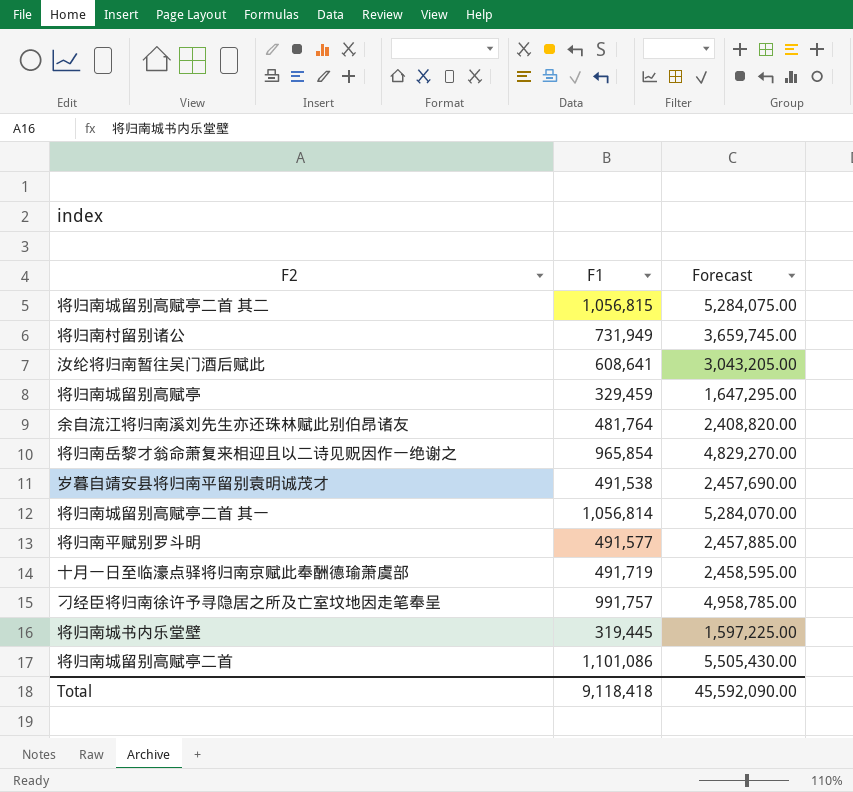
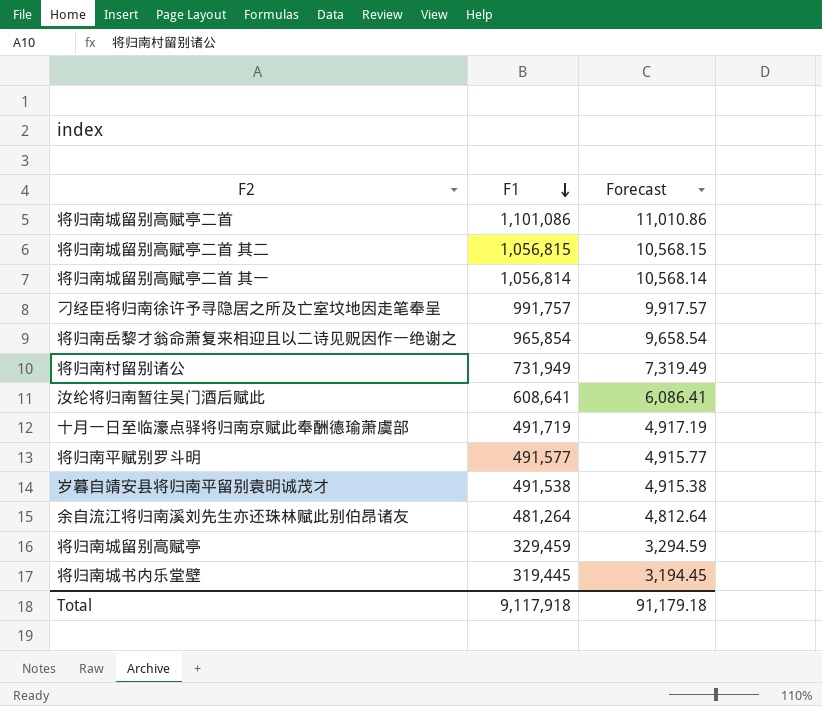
row order: none -> F1 descending
column Forecast | formula: [F1] * 5 -> [F1] * 0.01
余自流江将归南溪刘先生亦还珠林赋此别伯昂诸友 | F1: 481,764 -> 481,264
Total | F1: 9,118,418 -> 9,117,918
Total | Forecast: 45,592,090.00 -> 91,179.18

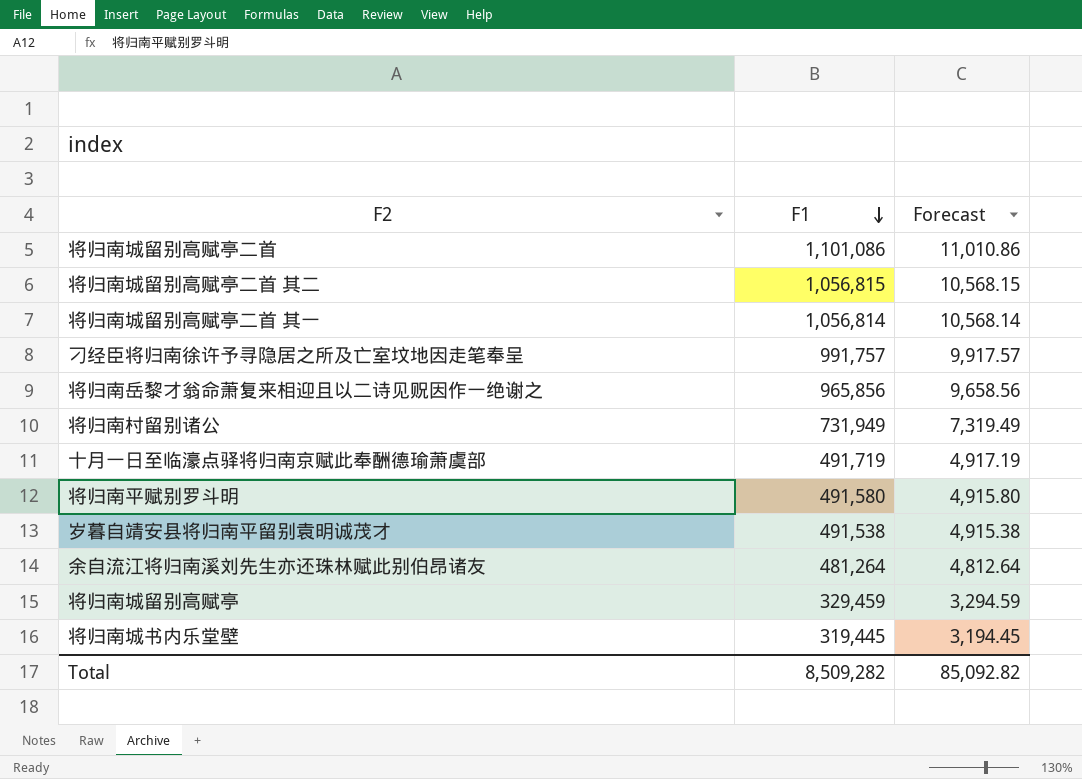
row 汝纶将归南暂往吴门酒后赋此: 608,641 | 6,086.41 -> none
将归南岳黎才翁命萧复来相迎且以二诗见贶因作一绝谢之 | F1: 965,854 -> 965,856
将归南岳黎才翁命萧复来相迎且以二诗见贶因作一绝谢之 | Forecast: 9,658.54 -> 9,658.56
将归南平赋别罗斗明 | F1: 491,577 -> 491,580
将归南平赋别罗斗明 | Forecast: 4,915.77 -> 4,915.80
Total | F1: 9,117,918 -> 8,509,282
Total | Forecast: 91,179.18 -> 85,092.82

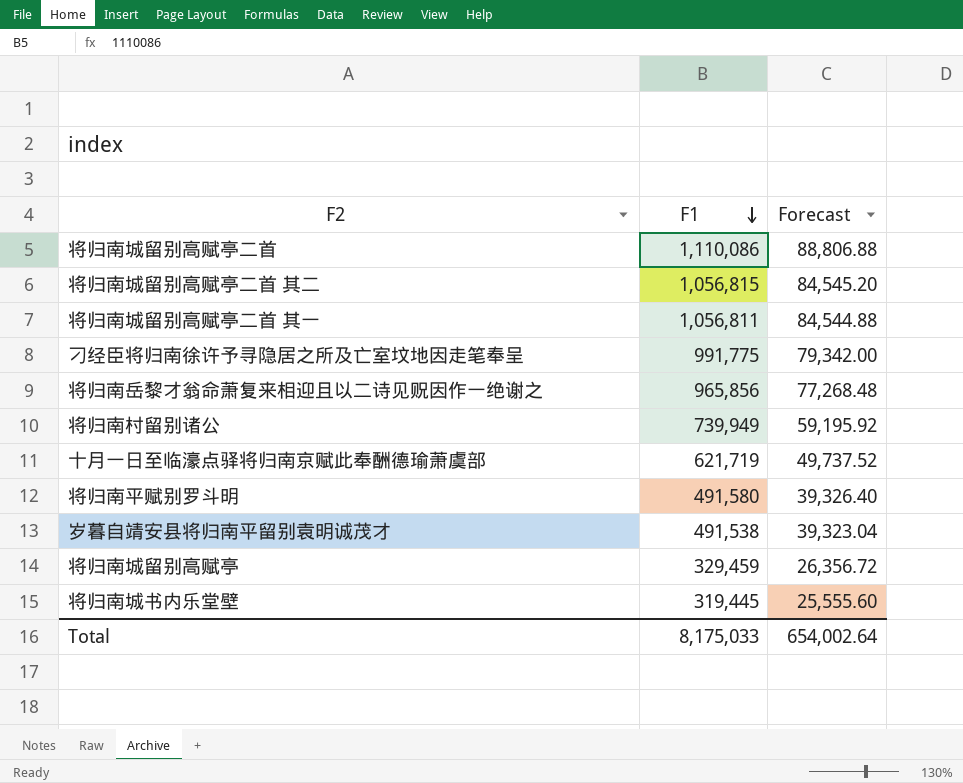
column Forecast | formula: [F1] * 0.01 -> [F1] * 0.08
row 余自流江将归南溪刘先生亦还珠林赋此别伯昂诸友: 481,264 | 4,812.64 -> none
将归南城留别高赋亭二首 | F1: 1,101,086 -> 1,110,086
将归南城留别高赋亭二首 其一 | F1: 1,056,814 -> 1,056,811
刁经臣将归南徐许予寻隐居之所及亡室坟地因走笔奉呈 | F1: 991,757 -> 991,775
将归南村留别诸公 | F1: 731,949 -> 739,949
十月一日至临濠点驿将归南京赋此奉酬德瑜萧虞部 | F1: 491,719 -> 621,719
Total | F1: 8,509,282 -> 8,175,033
Total | Forecast: 85,092.82 -> 654,002.64

